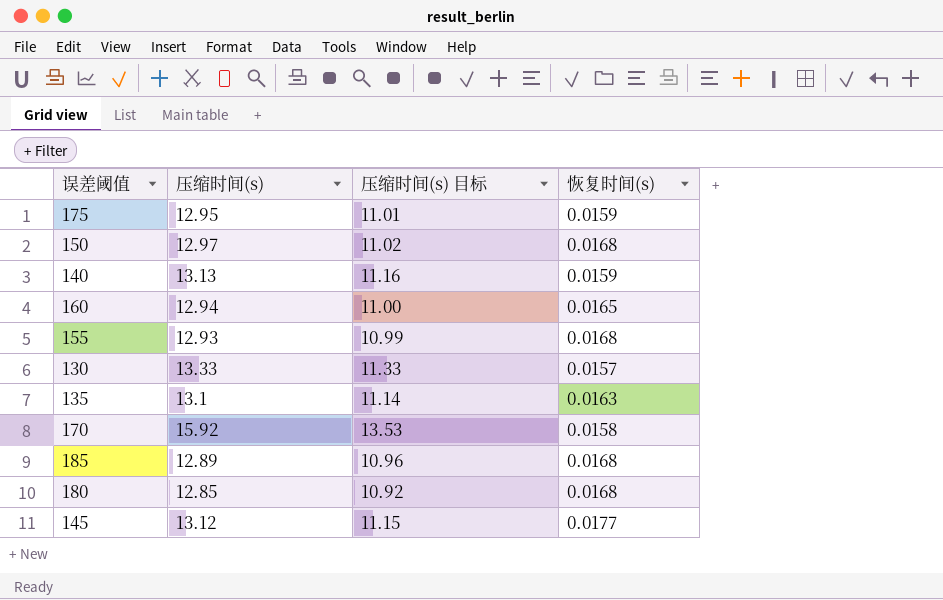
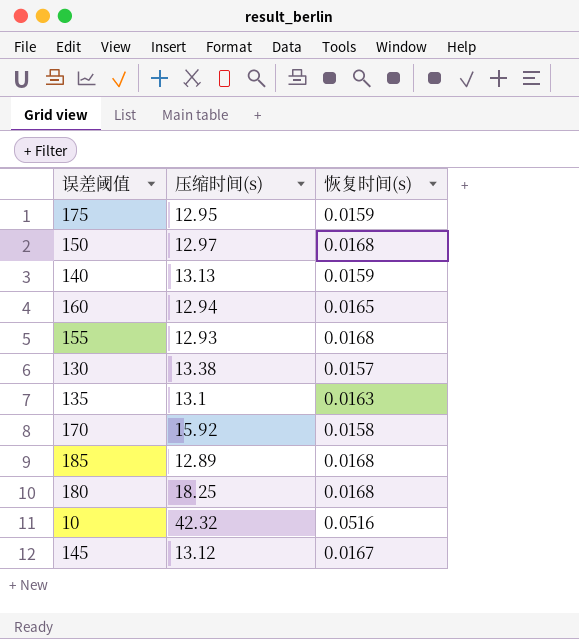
column 压缩时间(s) 目标 | formula: [压缩时间(s)] * 0.85 -> none
130 | 压缩时间(s): 13.33 -> 13.38
180 | 压缩时间(s): 12.85 -> 18.25
row 10: none -> 42.32 | 0.0516
145 | 恢复时间(s): 0.0177 -> 0.0167

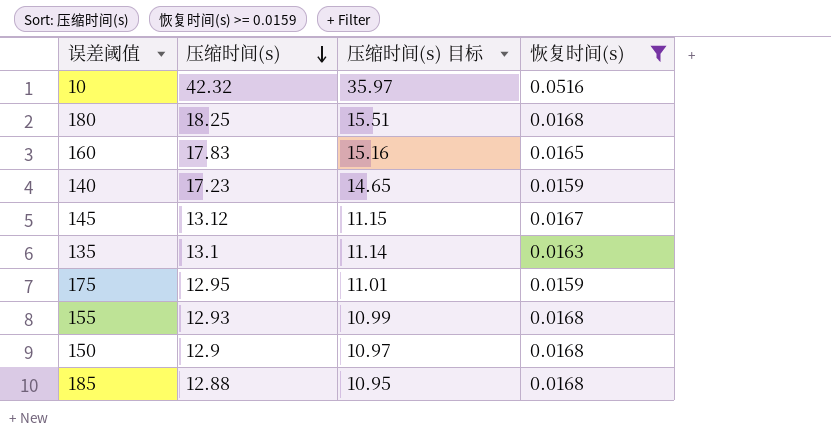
filter: none -> 恢复时间(s) >= 0.0159
row order: none -> 压缩时间(s) descending
column 压缩时间(s) 目标 | formula: none -> [压缩时间(s)] * 0.85
160 | 压缩时间(s): 12.94 -> 17.83
140 | 压缩时间(s): 13.13 -> 17.23
150 | 压缩时间(s): 12.97 -> 12.9
185 | 压缩时间(s): 12.89 -> 12.88

